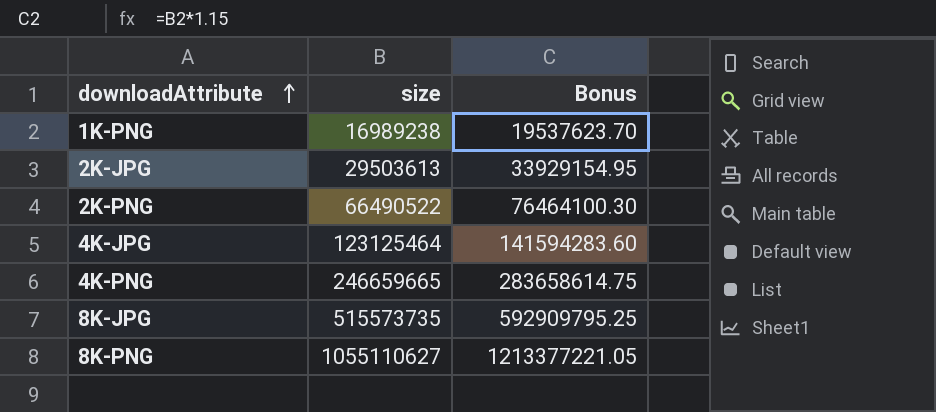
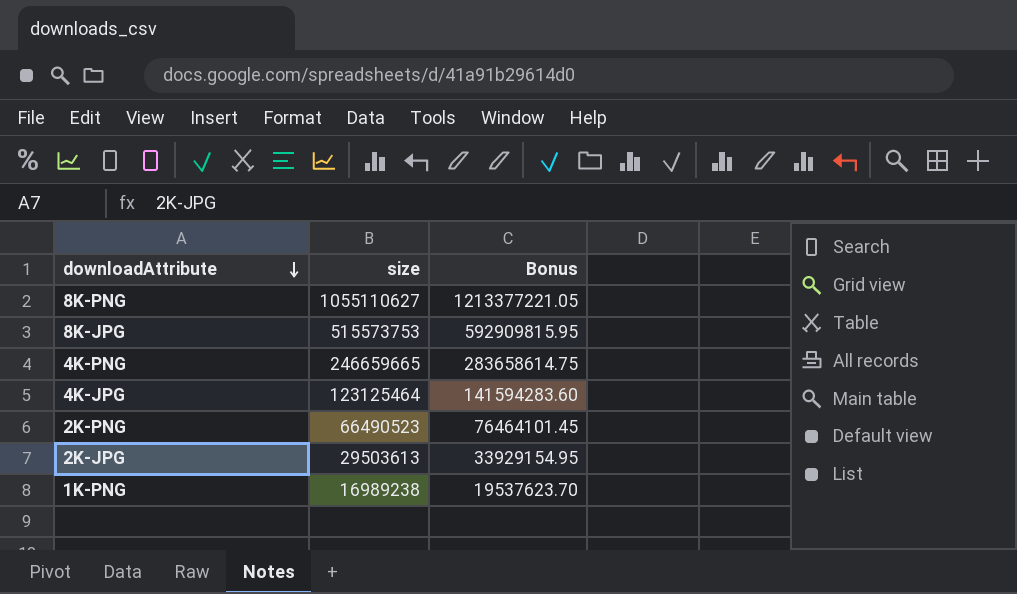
row order: downloadAttribute ascending -> downloadAttribute descending
8K-JPG | size: 515573735 -> 515573753
8K-JPG | Bonus: 592909795.25 -> 592909815.95
2K-PNG | size: 66490522 -> 66490523
2K-PNG | Bonus: 76464100.30 -> 76464101.45

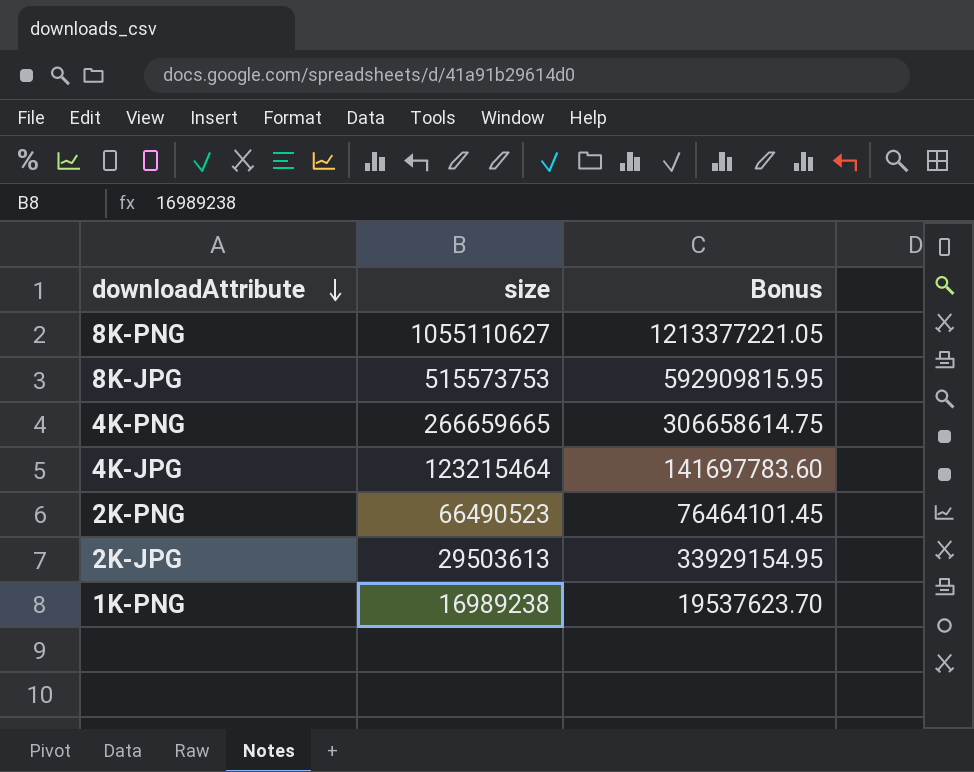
4K-PNG | size: 246659665 -> 266659665
4K-PNG | Bonus: 283658614.75 -> 306658614.75
4K-JPG | size: 123125464 -> 123215464
4K-JPG | Bonus: 141594283.60 -> 141697783.60

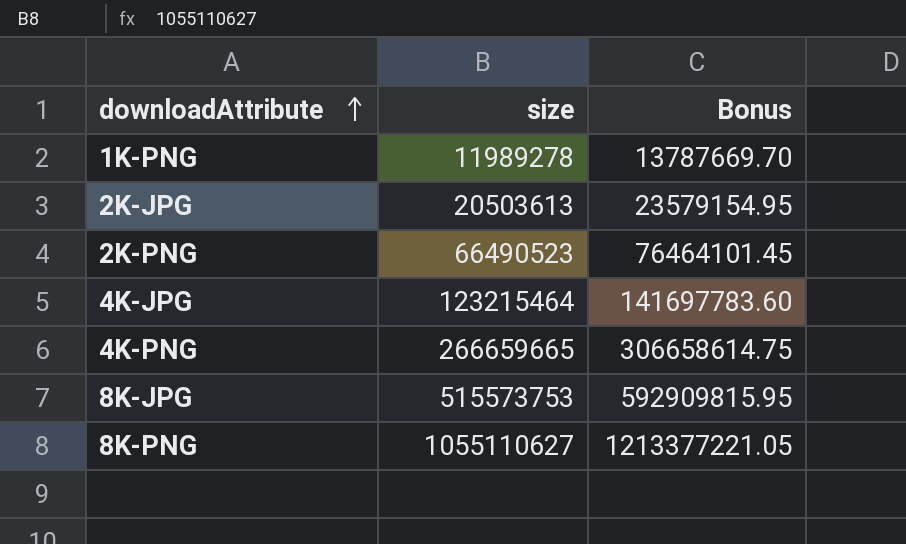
row order: downloadAttribute descending -> downloadAttribute ascending
1K-PNG | size: 16989238 -> 11989278
1K-PNG | Bonus: 19537623.70 -> 13787669.70
2K-JPG | size: 29503613 -> 20503613
2K-JPG | Bonus: 33929154.95 -> 23579154.95

